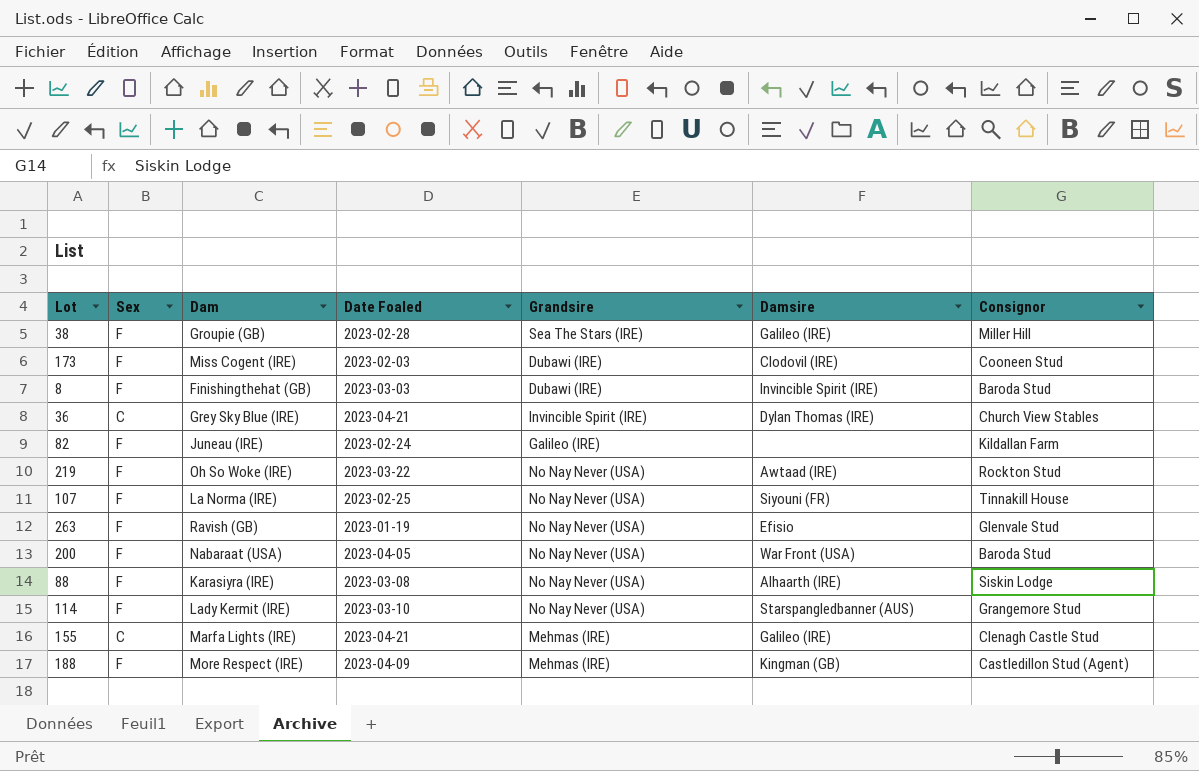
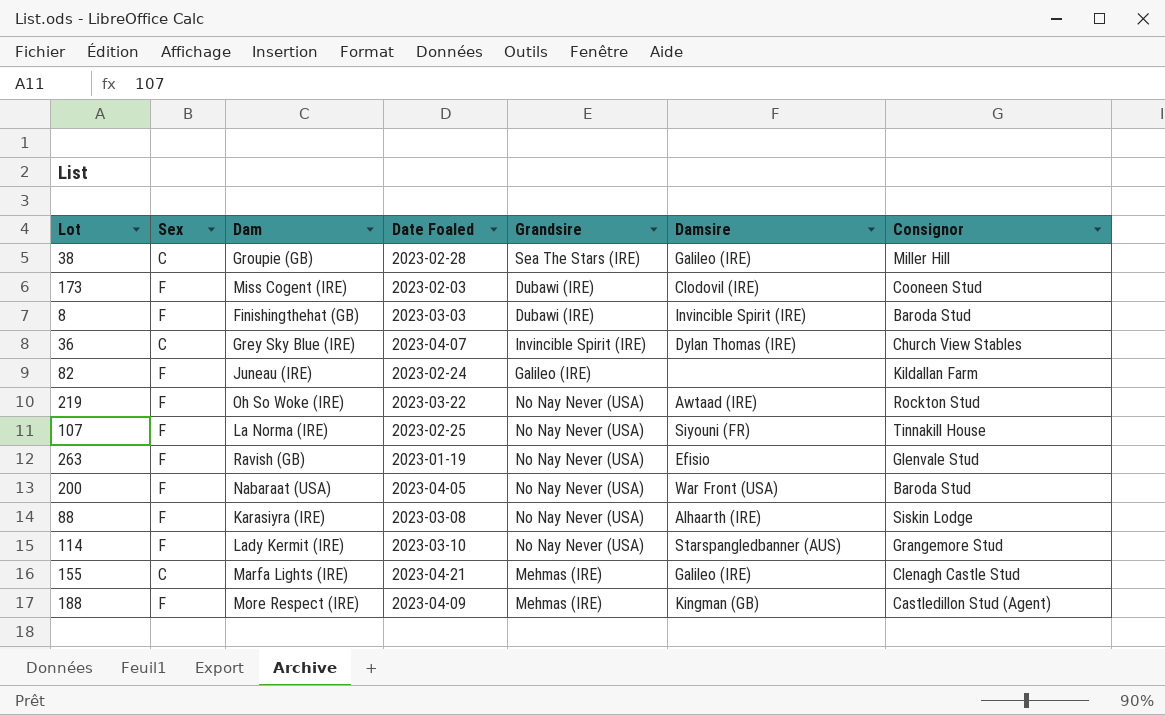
38 | Sex: F -> C
36 | Date Foaled: 2023-04-21 -> 2023-04-07

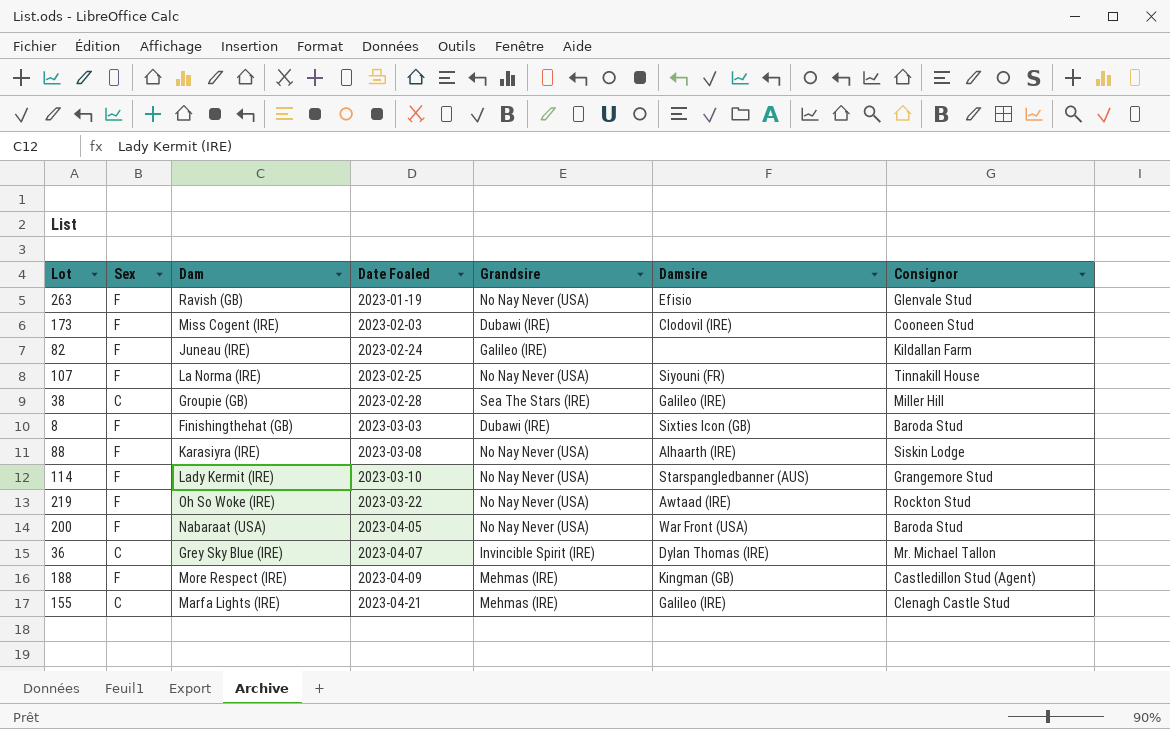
row order: none -> Date Foaled ascending
8 | Damsire: Invincible Spirit (IRE) -> Sixties Icon (GB)
36 | Consignor: Church View Stables -> Mr. Michael Tallon

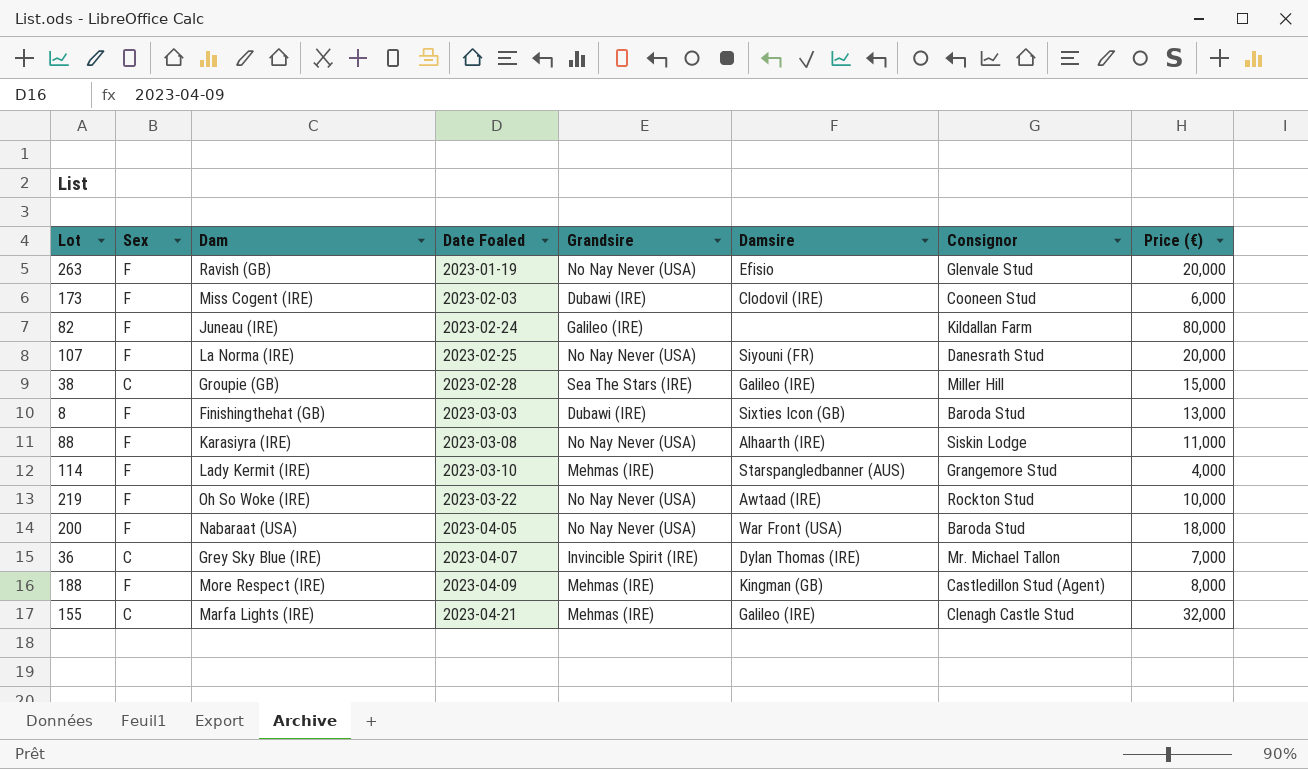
column Price (€) | position: none -> 8
107 | Consignor: Tinnakill House -> Danesrath Stud
114 | Grandsire: No Nay Never (USA) -> Mehmas (IRE)

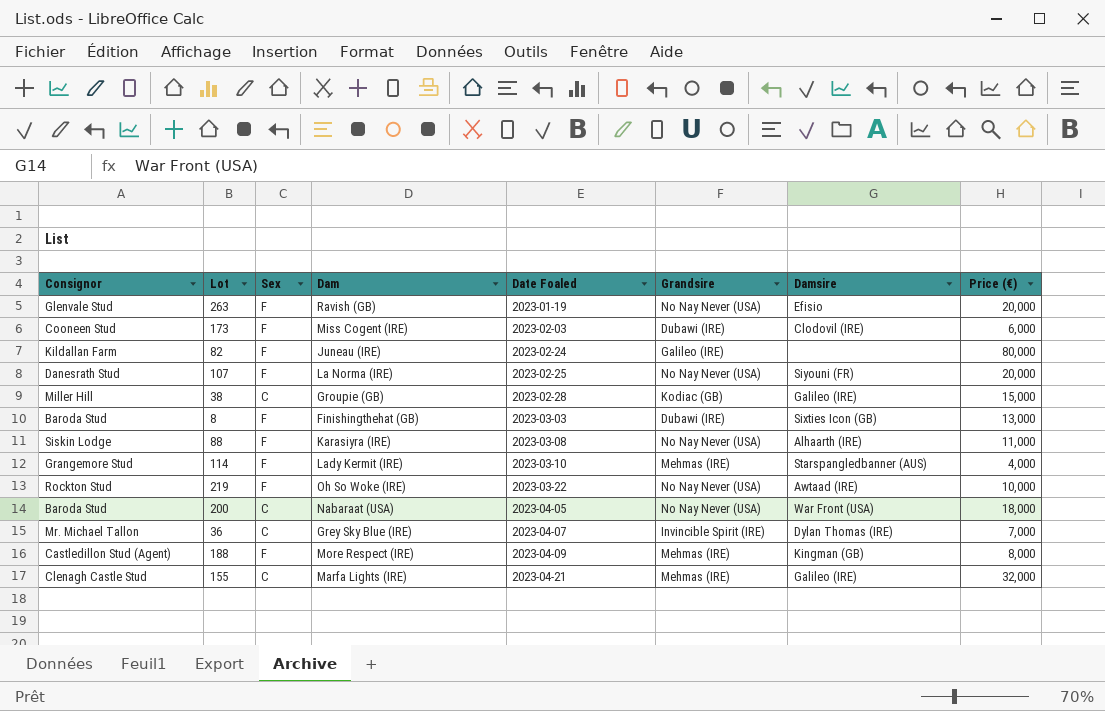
column Consignor | position: 7 -> 1
38 | Grandsire: Sea The Stars (IRE) -> Kodiac (GB)
200 | Sex: F -> C

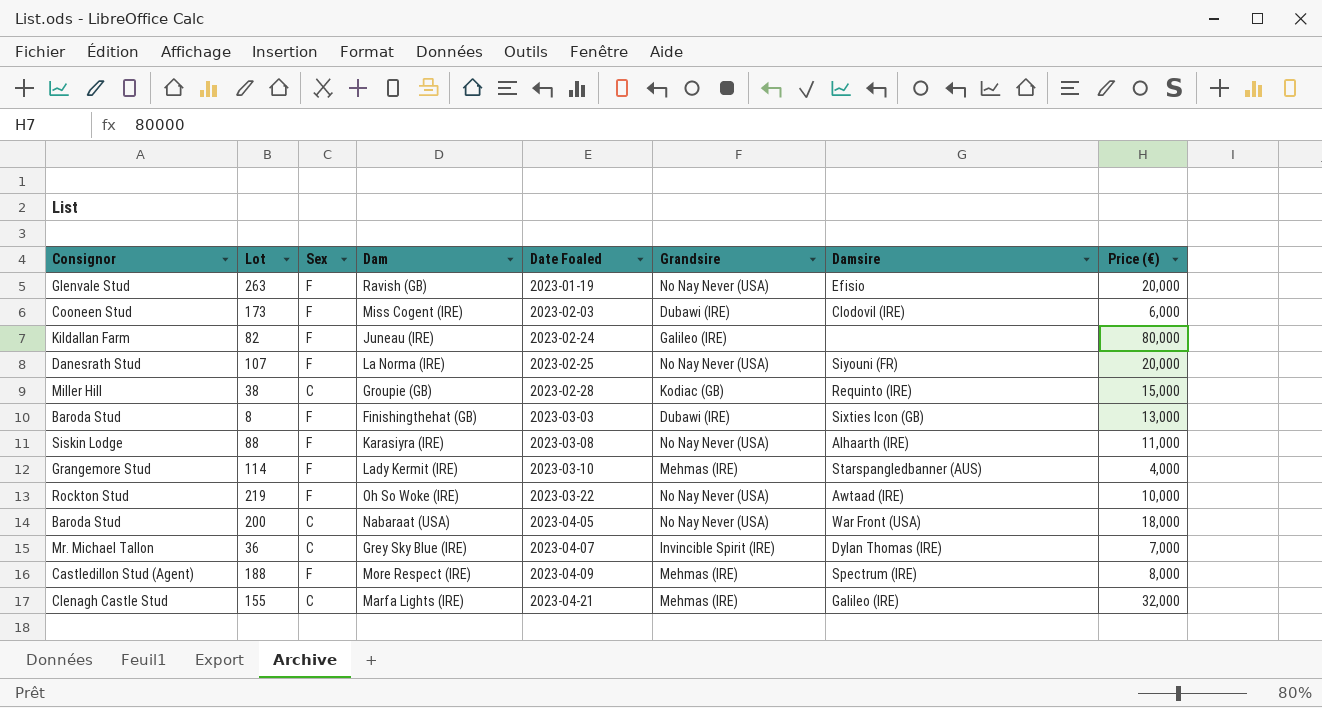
38 | Damsire: Galileo (IRE) -> Requinto (IRE)
188 | Damsire: Kingman (GB) -> Spectrum (IRE)

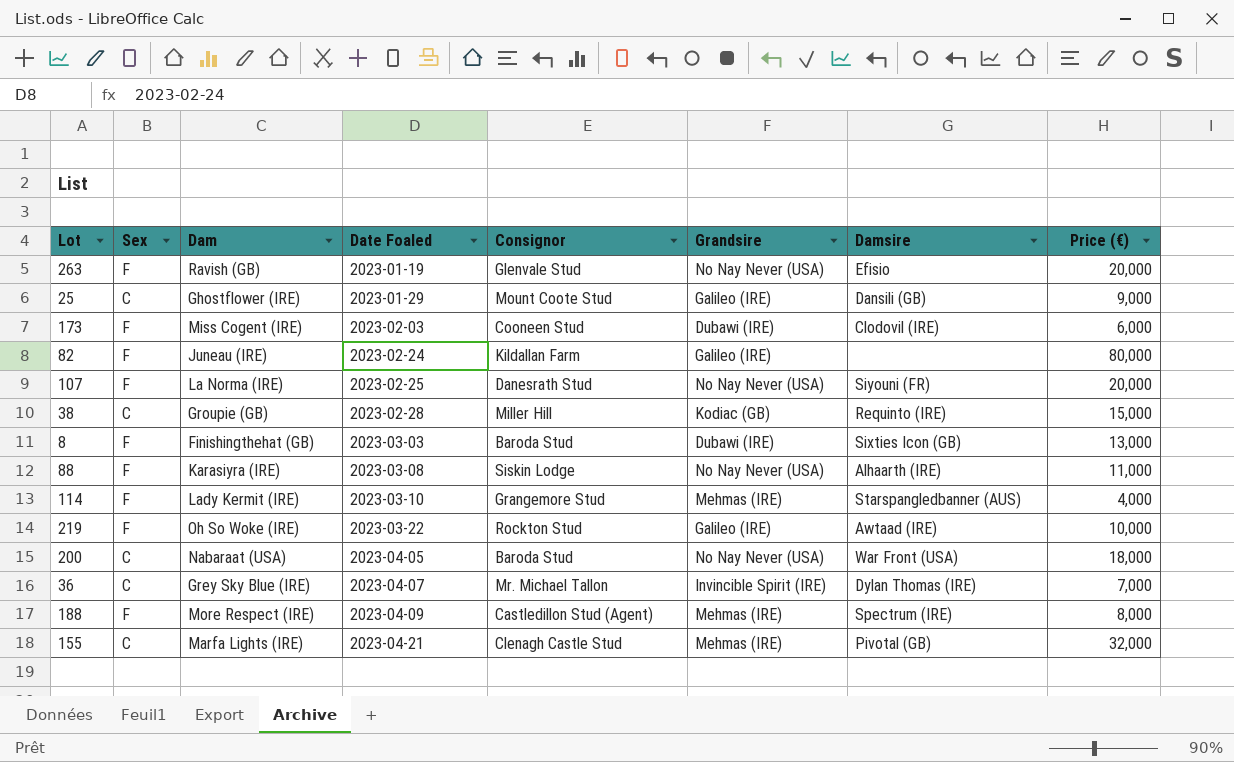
column Consignor | position: 1 -> 5
row 25: none -> C | Ghostflower (IRE) | 2023-01-29 | Mount Coote Stud | Galileo (IRE) | Dansili (GB) | 9,000
219 | Grandsire: No Nay Never (USA) -> Galileo (IRE)
155 | Damsire: Galileo (IRE) -> Pivotal (GB)

